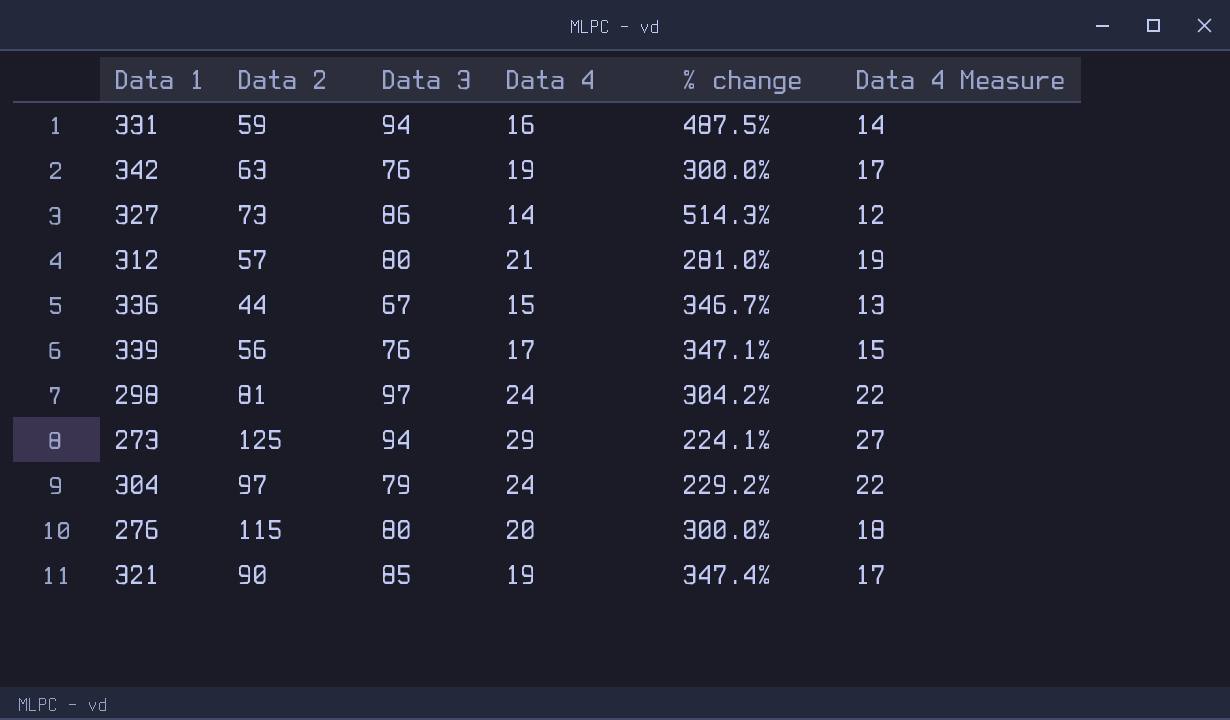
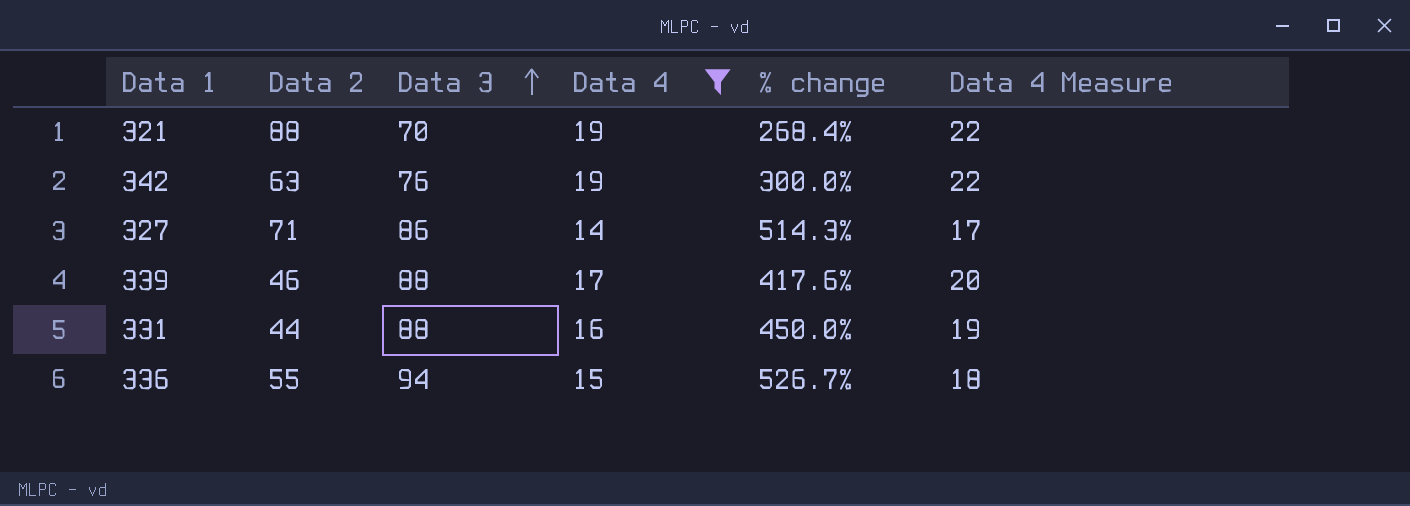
filter: none -> Data 4 <= 19
row order: none -> Data 3 ascending
column Data 4 Measure | formula: [Data 4] - 2 -> [Data 4] + 3
321 | Data 2: 90 -> 88
321 | Data 3: 85 -> 70
321 | % change: 347.4% -> 268.4%
327 | Data 2: 73 -> 71
339 | Data 2: 56 -> 46
339 | Data 3: 76 -> 88
339 | % change: 347.1% -> 417.6%
331 | Data 2: 59 -> 44
331 | Data 3: 94 -> 88
331 | % change: 487.5% -> 450.0%
336 | Data 2: 44 -> 55
336 | Data 3: 67 -> 94
336 | % change: 346.7% -> 526.7%

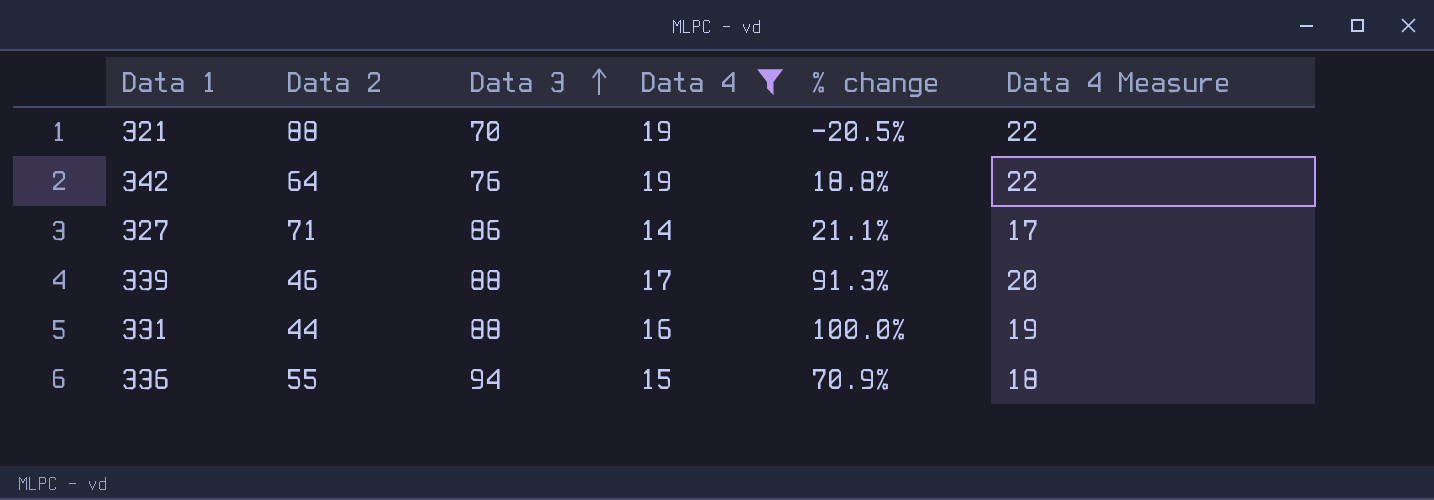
column % change | formula: ([Data 3] - [Data 4]) / [Data 4] -> ([Data 3] - [Data 2]) / [Data 2]
342 | Data 2: 63 -> 64

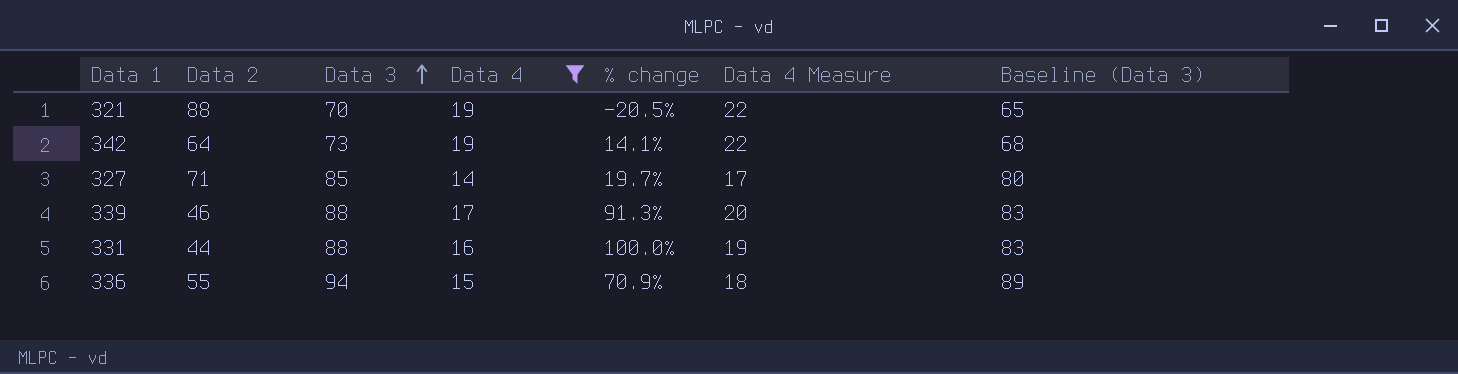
column Baseline (Data 3) | formula: none -> [Data 3] - 5
342 | Data 3: 76 -> 73
342 | % change: 18.8% -> 14.1%
327 | Data 3: 86 -> 85
327 | % change: 21.1% -> 19.7%

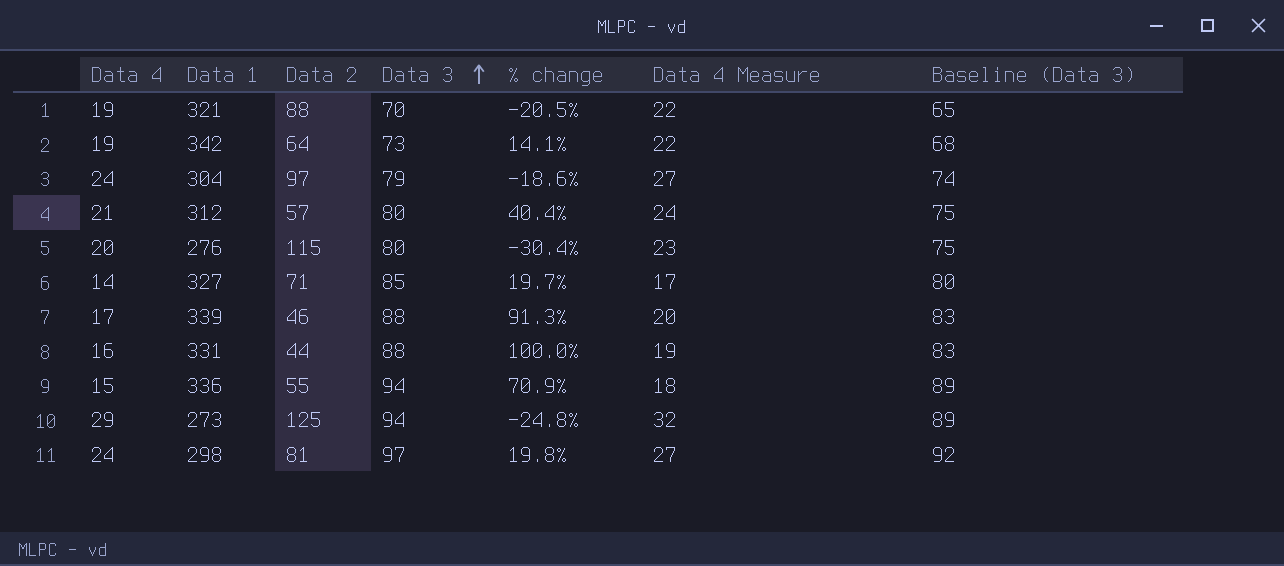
filter: Data 4 <= 19 -> none
column Data 4 | position: 4 -> 1

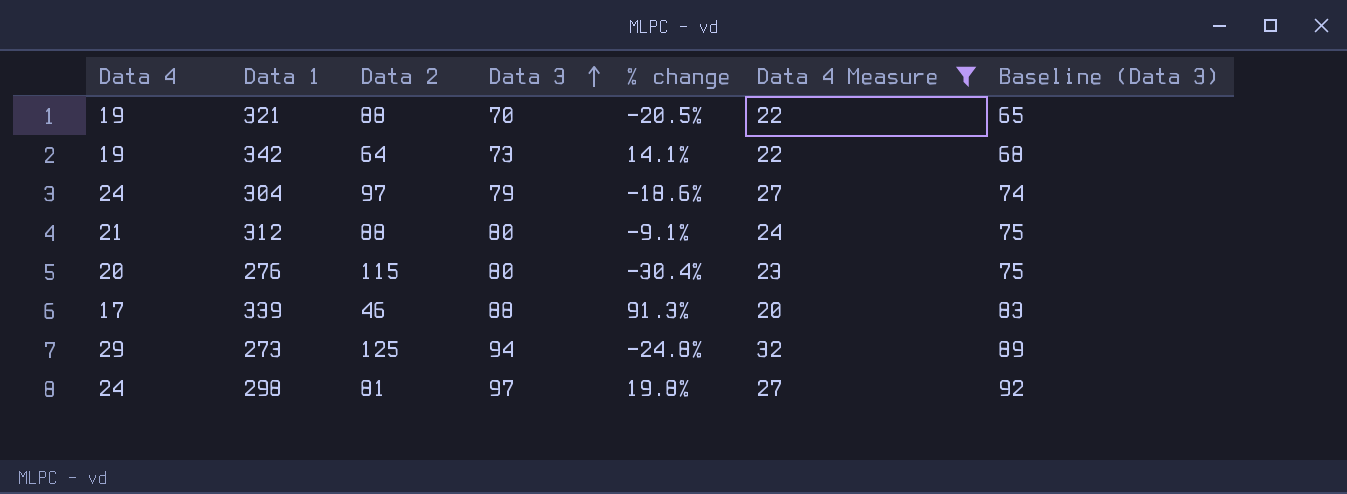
filter: none -> Data 4 Measure >= 20
312 | Data 2: 57 -> 88
312 | % change: 40.4% -> -9.1%

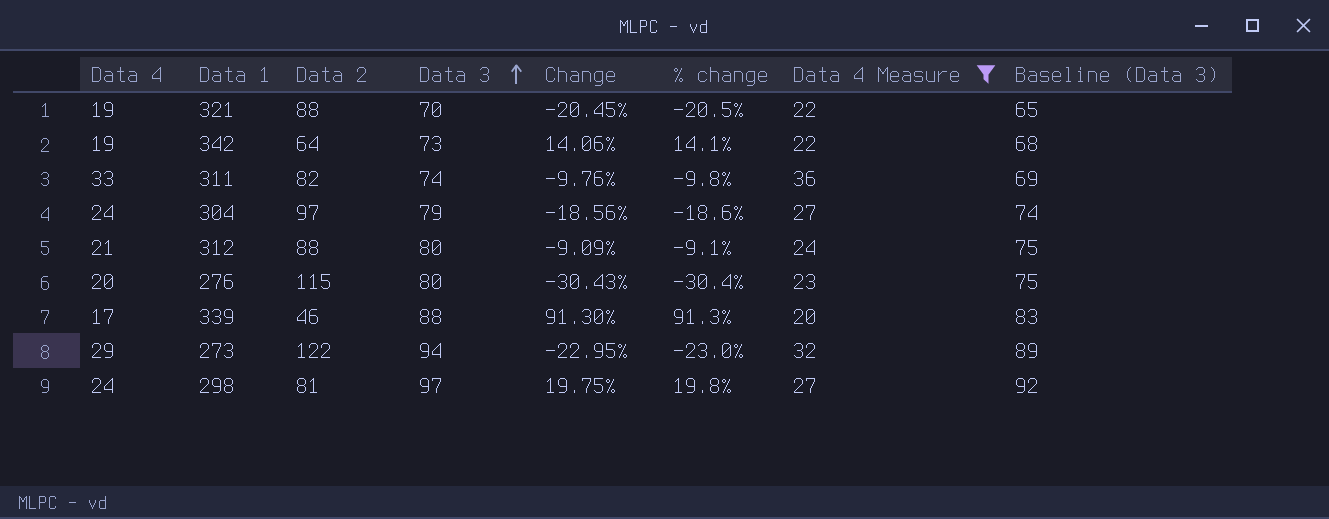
column Change | formula: none -> ([Data 3] - [Data 2]) / [Data 2]
row 311: none -> 33 | 82 | 74 | -9.76% | -9.8% | 36 | 69
273 | Data 2: 125 -> 122
273 | % change: -24.8% -> -23.0%

